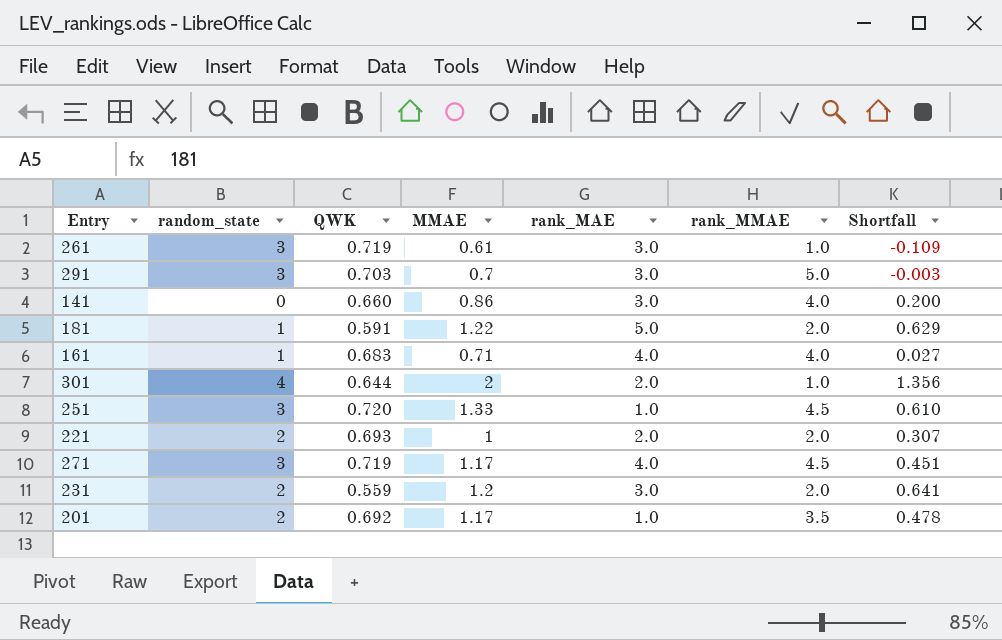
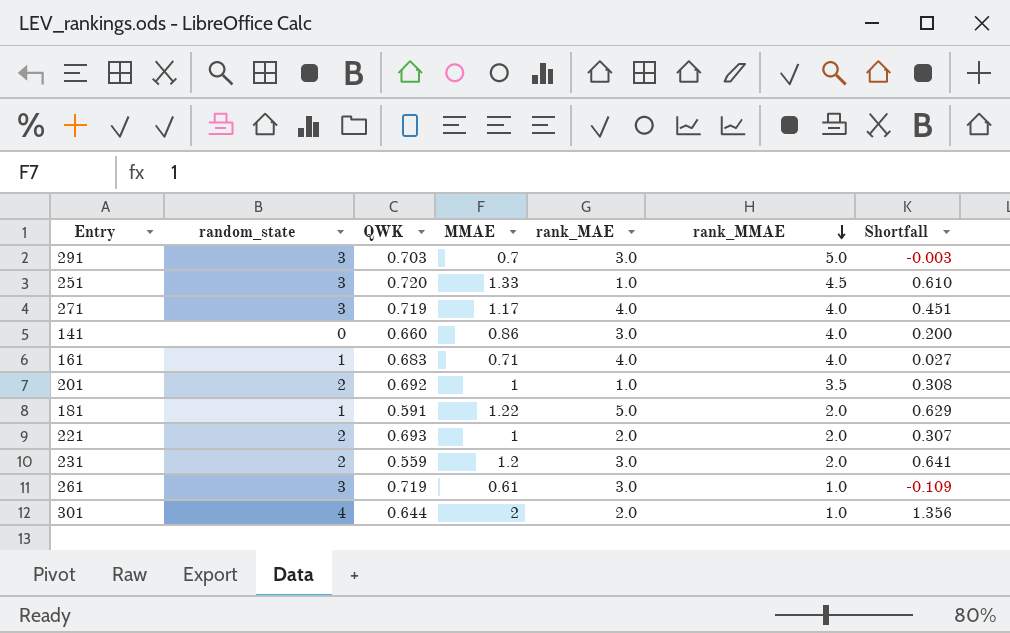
row order: none -> rank_MMAE descending
271 | rank_MMAE: 4.5 -> 4.0
201 | MMAE: 1.17 -> 1
201 | Shortfall: 0.478 -> 0.308

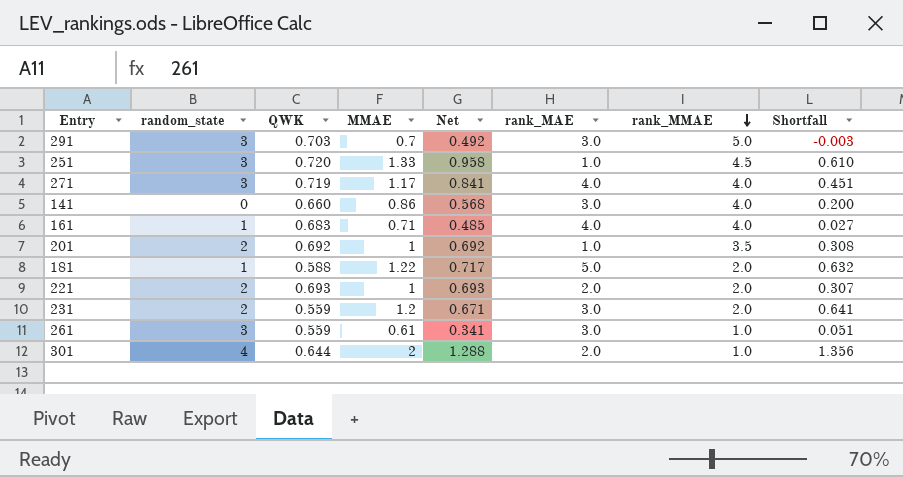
column Net | formula: none -> [QWK] * [MMAE]
181 | QWK: 0.591 -> 0.588
181 | Shortfall: 0.629 -> 0.632
261 | QWK: 0.719 -> 0.559
261 | Shortfall: -0.109 -> 0.051

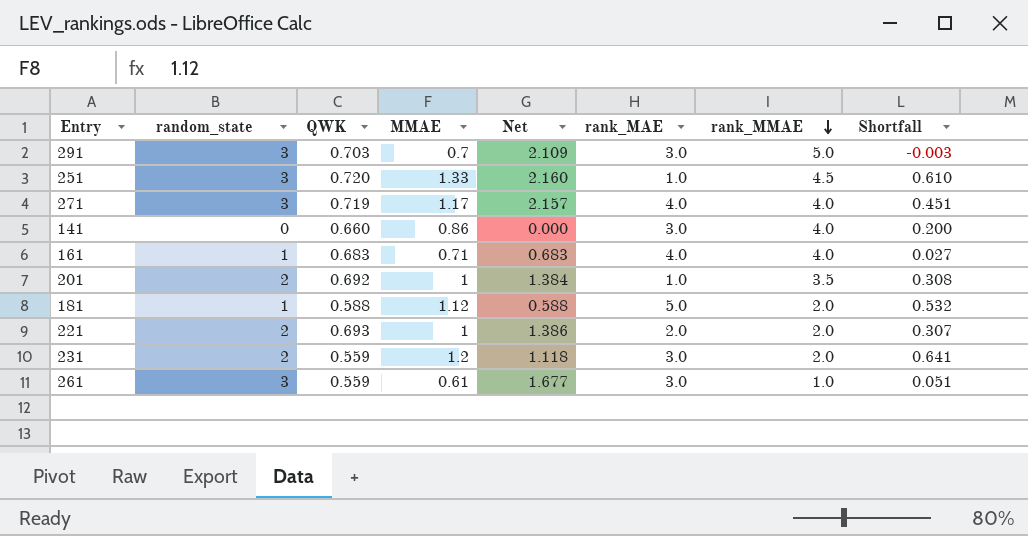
column Net | formula: [QWK] * [MMAE] -> [random_state] * [QWK]
row 301: 4 | 0.644 | 2 | 1.288 | 2.0 | 1.0 | 1.356 -> none
181 | MMAE: 1.22 -> 1.12
181 | Shortfall: 0.632 -> 0.532

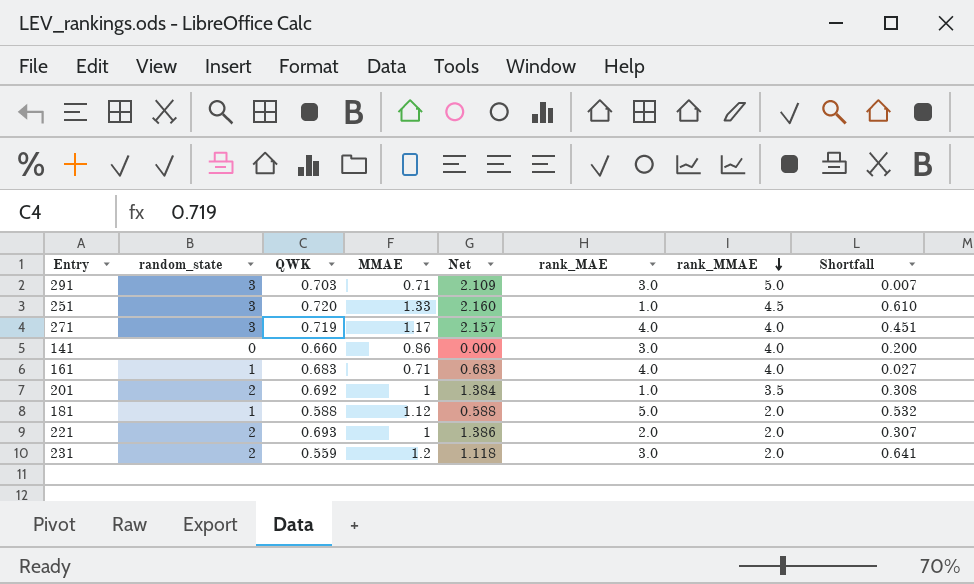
row 261: 3 | 0.559 | 0.61 | 1.677 | 3.0 | 1.0 | 0.051 -> none
291 | MMAE: 0.7 -> 0.71
291 | Shortfall: -0.003 -> 0.007

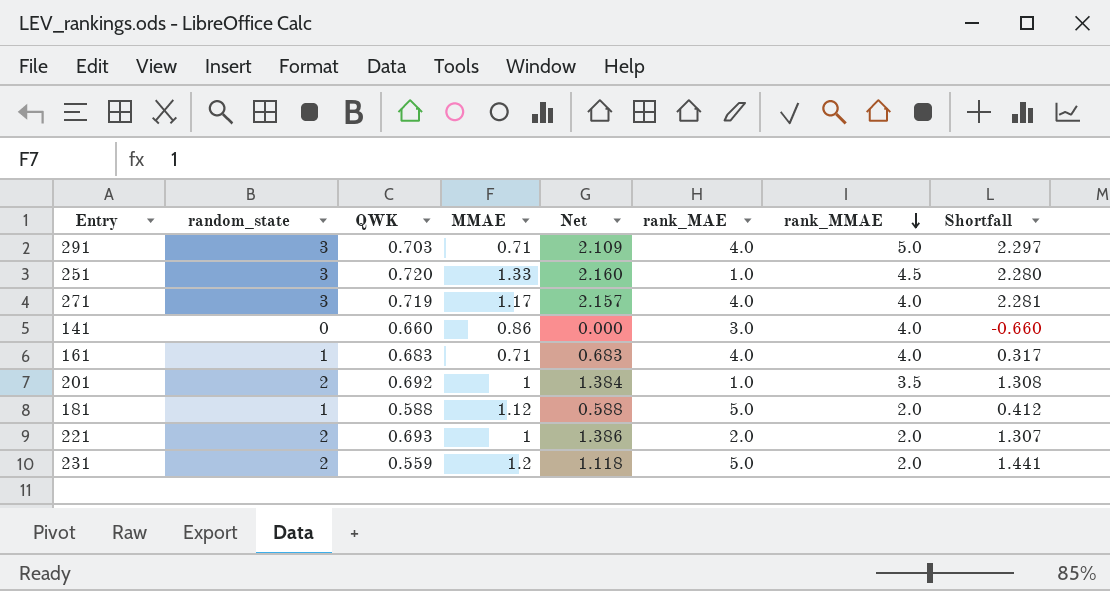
column Shortfall | formula: [MMAE] - [QWK] -> [random_state] - [QWK]
291 | rank_MAE: 3.0 -> 4.0
231 | rank_MAE: 3.0 -> 5.0

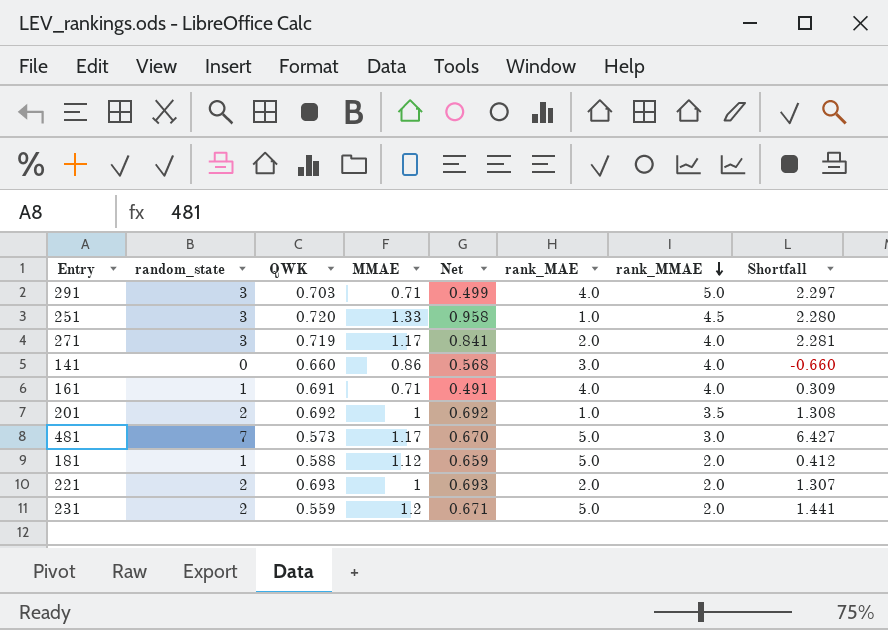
column Net | formula: [random_state] * [QWK] -> [QWK] * [MMAE]
271 | rank_MAE: 4.0 -> 2.0
161 | QWK: 0.683 -> 0.691
161 | Shortfall: 0.317 -> 0.309
row 481: none -> 7 | 0.573 | 1.17 | 0.670 | 5.0 | 3.0 | 6.427

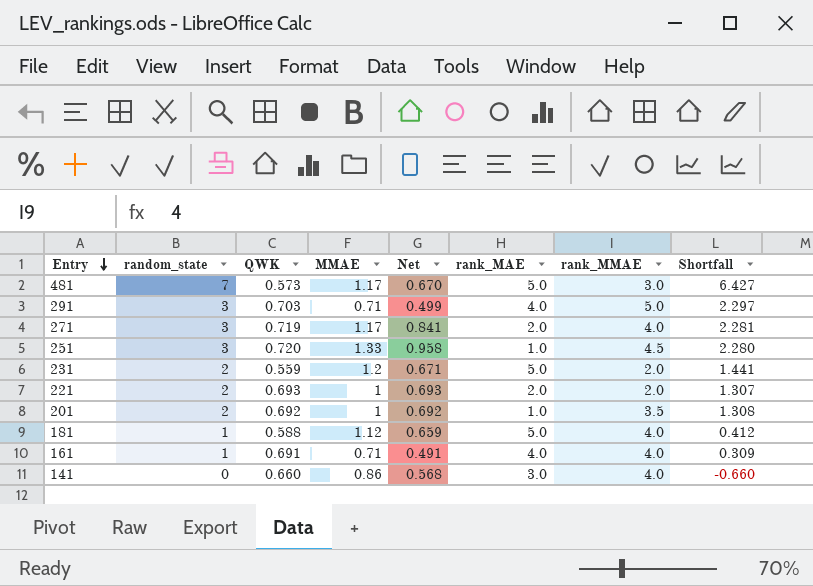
row order: rank_MMAE descending -> Entry descending
181 | rank_MMAE: 2.0 -> 4.0

